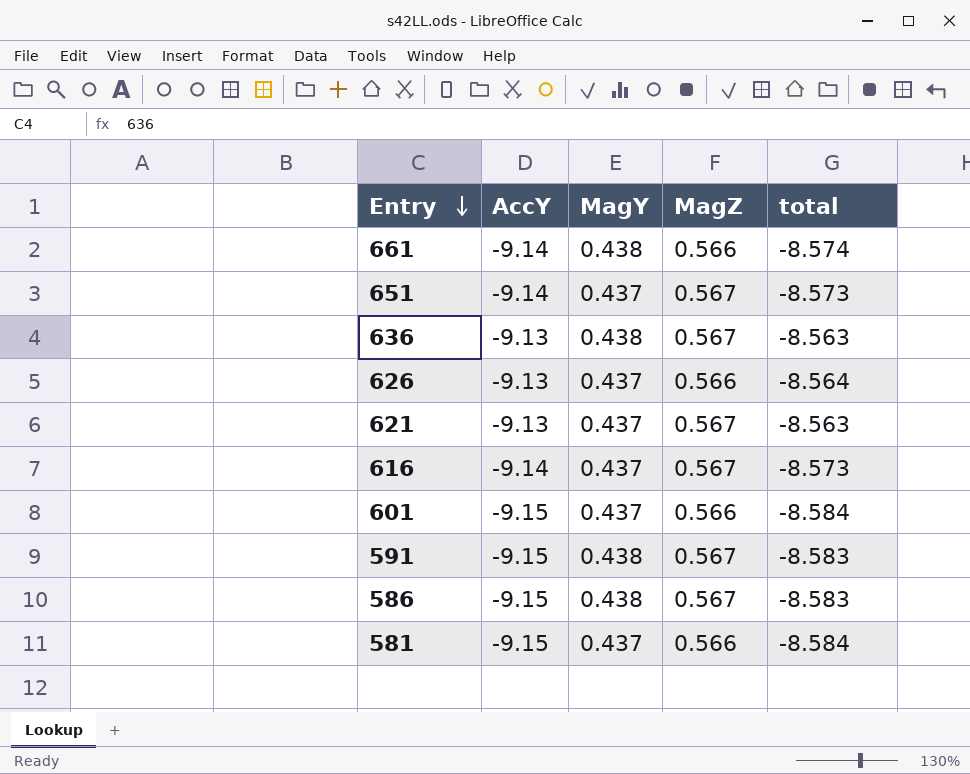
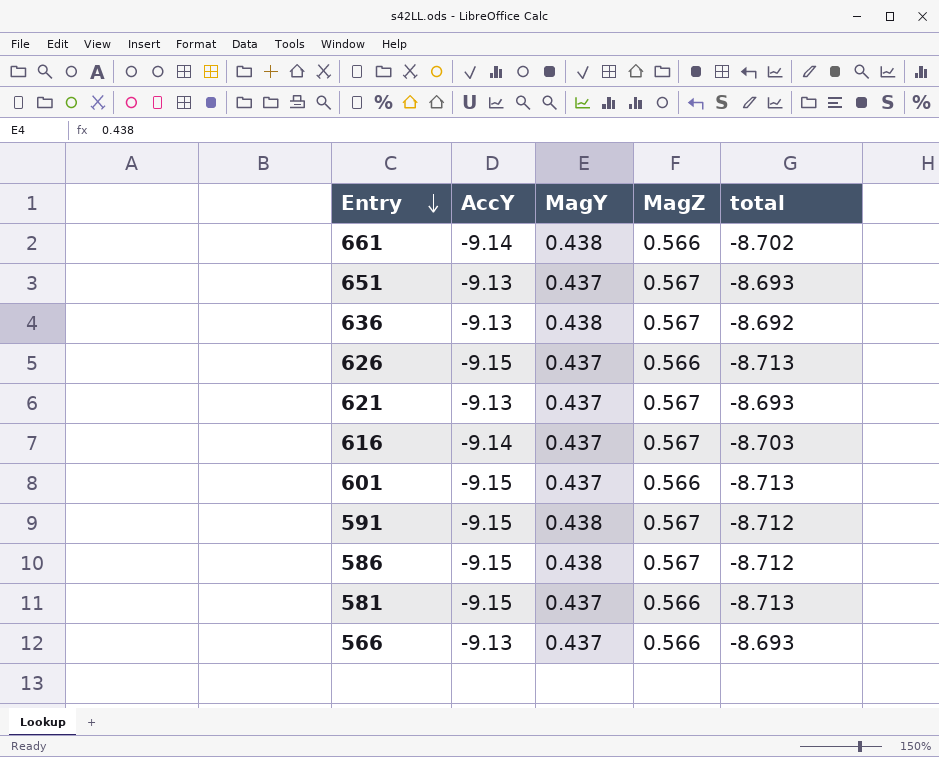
column total | formula: [AccY] + [MagZ] -> [AccY] + [MagY]
651 | AccY: -9.14 -> -9.13
626 | AccY: -9.13 -> -9.15
row 566: none -> -9.13 | 0.437 | 0.566 | -8.693

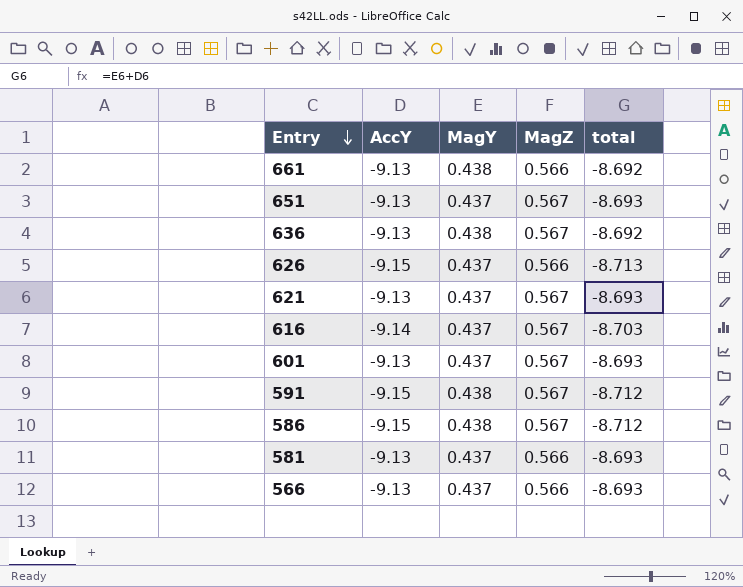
661 | AccY: -9.14 -> -9.13
661 | total: -8.702 -> -8.692
601 | AccY: -9.15 -> -9.13
601 | MagZ: 0.566 -> 0.567
601 | total: -8.713 -> -8.693
581 | AccY: -9.15 -> -9.13
581 | total: -8.713 -> -8.693

